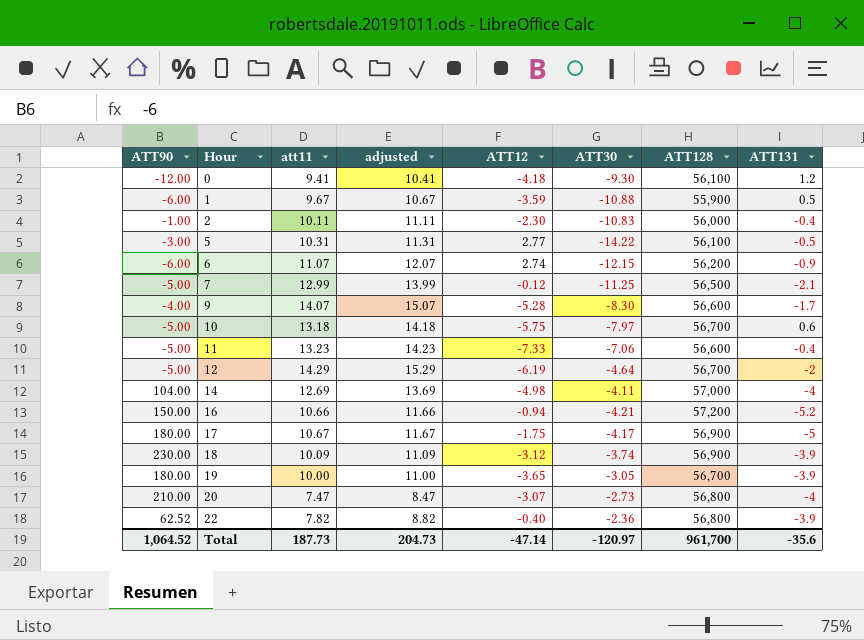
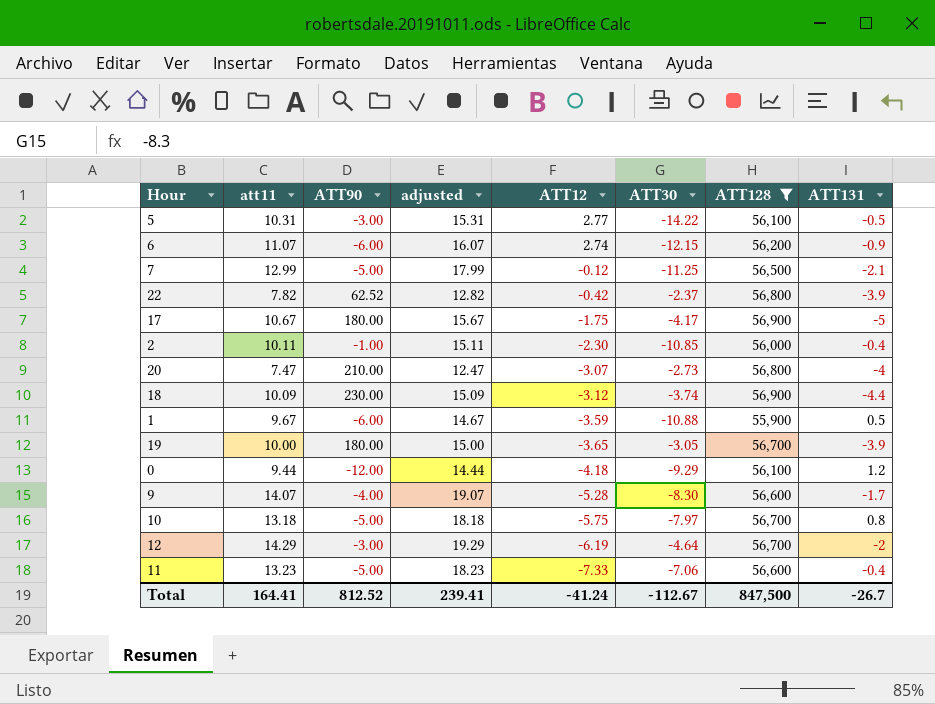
filter: none -> ATT128 <= 56,900
row order: Hour ascending -> ATT12 descending
column ATT90 | position: 1 -> 3
column adjusted | formula: [att11] + 1 -> [att11] + 5
22 | ATT12: -0.40 -> -0.42
22 | ATT30: -2.36 -> -2.37
2 | ATT30: -10.83 -> -10.85
18 | ATT131: -3.9 -> -4.4
0 | att11: 9.41 -> 9.44
0 | ATT30: -9.30 -> -9.29
10 | ATT131: 0.6 -> 0.8
12 | ATT90: -5.00 -> -3.00
Total | att11: 187.73 -> 164.41
Total | ATT90: 1,064.52 -> 812.52
Total | adjusted: 204.73 -> 239.41
Total | ATT12: -47.14 -> -41.24
Total | ATT30: -120.97 -> -112.67
Total | ATT128: 961,700 -> 847,500
Total | ATT131: -35.6 -> -26.7

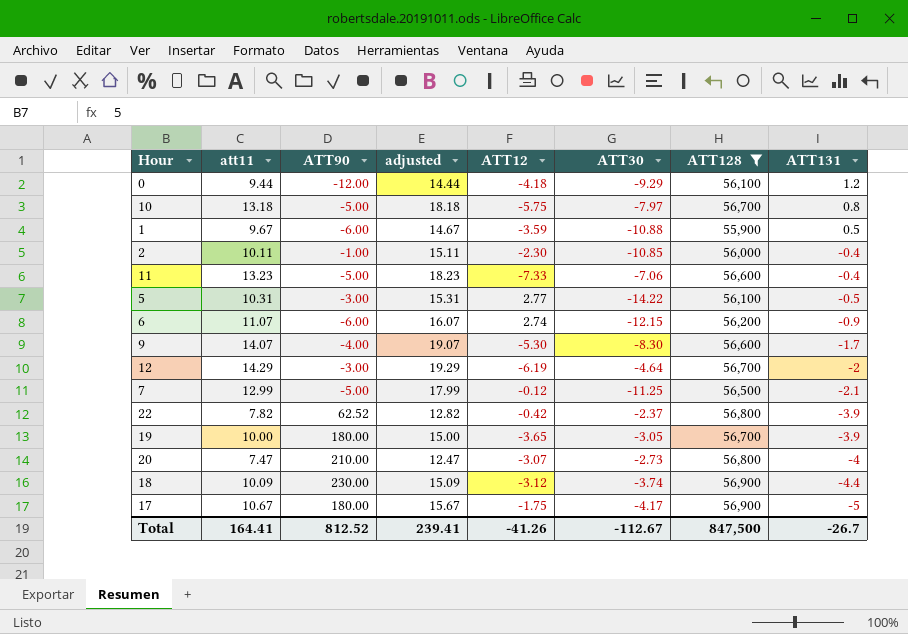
row order: ATT12 descending -> ATT131 descending
9 | ATT12: -5.28 -> -5.30
Total | ATT12: -41.24 -> -41.26

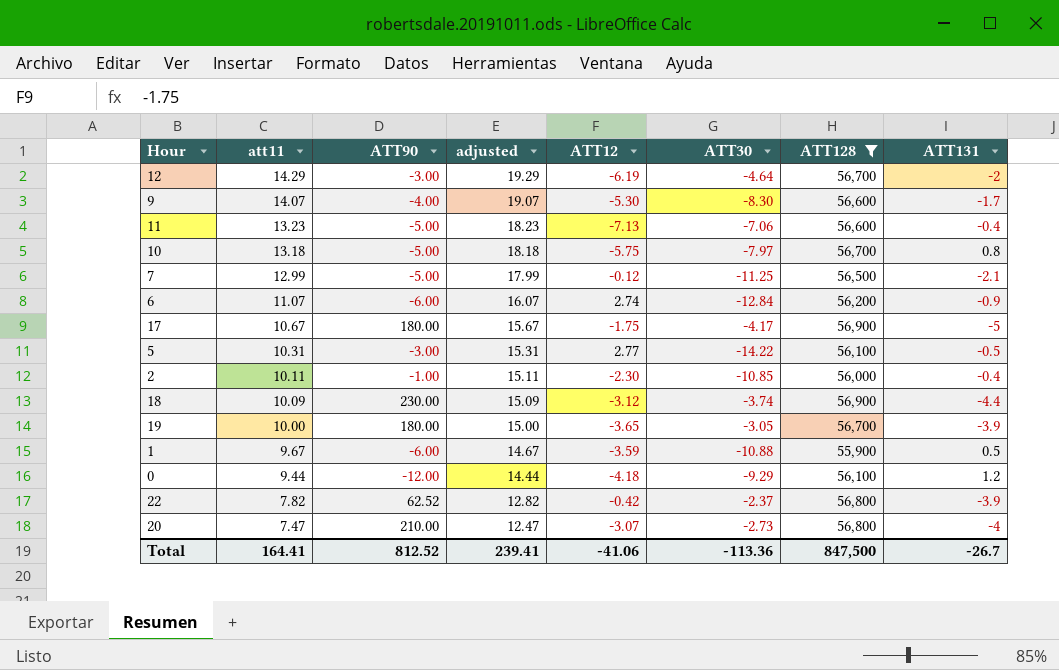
row order: ATT131 descending -> att11 descending
11 | ATT12: -7.33 -> -7.13
6 | ATT30: -12.15 -> -12.84
Total | ATT12: -41.26 -> -41.06
Total | ATT30: -112.67 -> -113.36

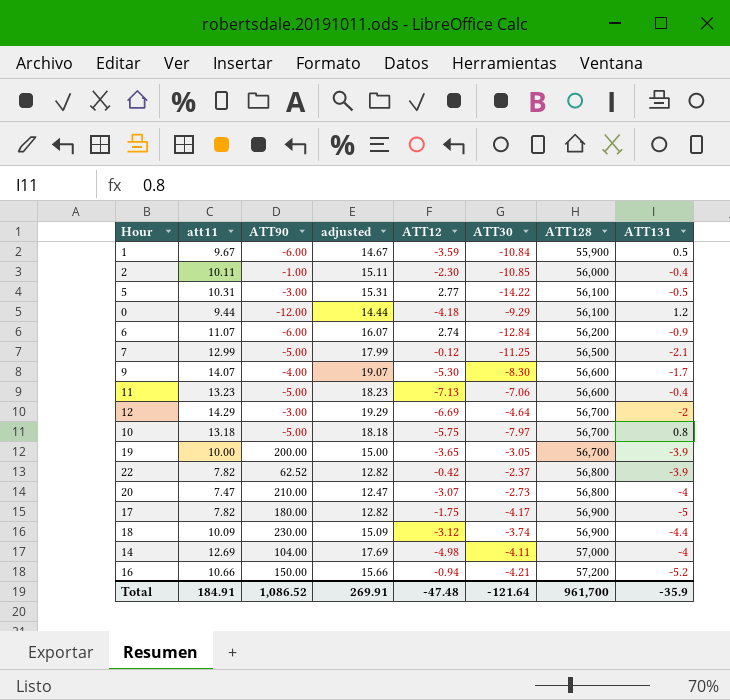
filter: ATT128 <= 56,900 -> none
row order: att11 descending -> ATT128 ascending
1 | ATT30: -10.88 -> -10.84
12 | ATT12: -6.19 -> -6.69
19 | ATT90: 180.00 -> 200.00
17 | att11: 10.67 -> 7.82
17 | adjusted: 15.67 -> 12.82
Total | att11: 164.41 -> 184.91
Total | ATT90: 812.52 -> 1,086.52
Total | adjusted: 239.41 -> 269.91
Total | ATT12: -41.06 -> -47.48
Total | ATT30: -113.36 -> -121.64
Total | ATT128: 847,500 -> 961,700
Total | ATT131: -26.7 -> -35.9

